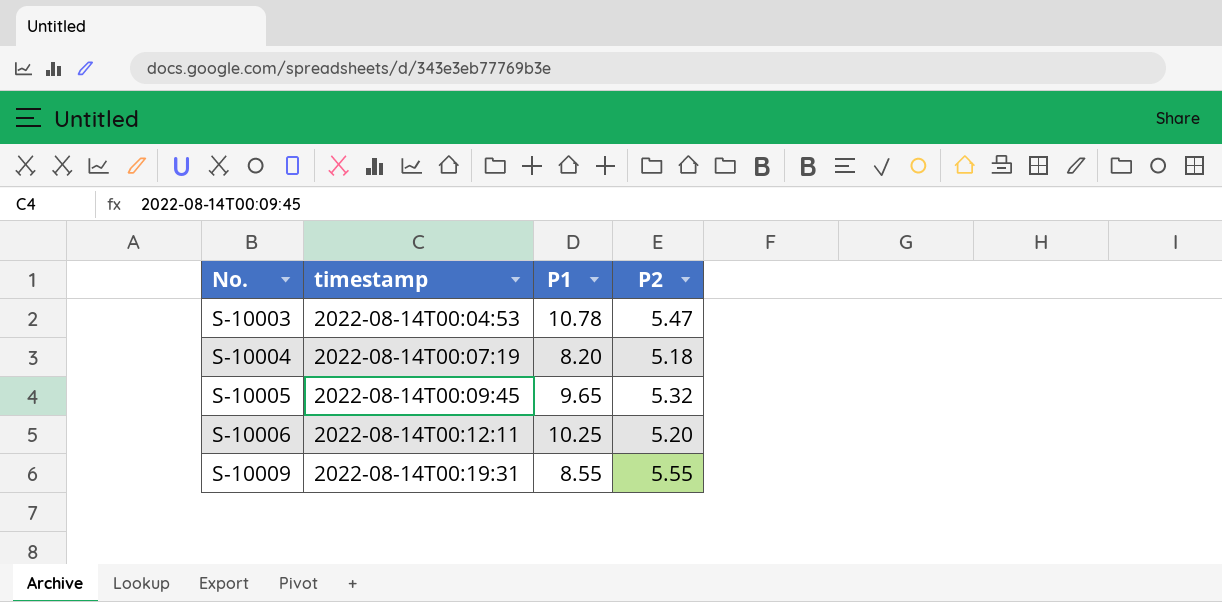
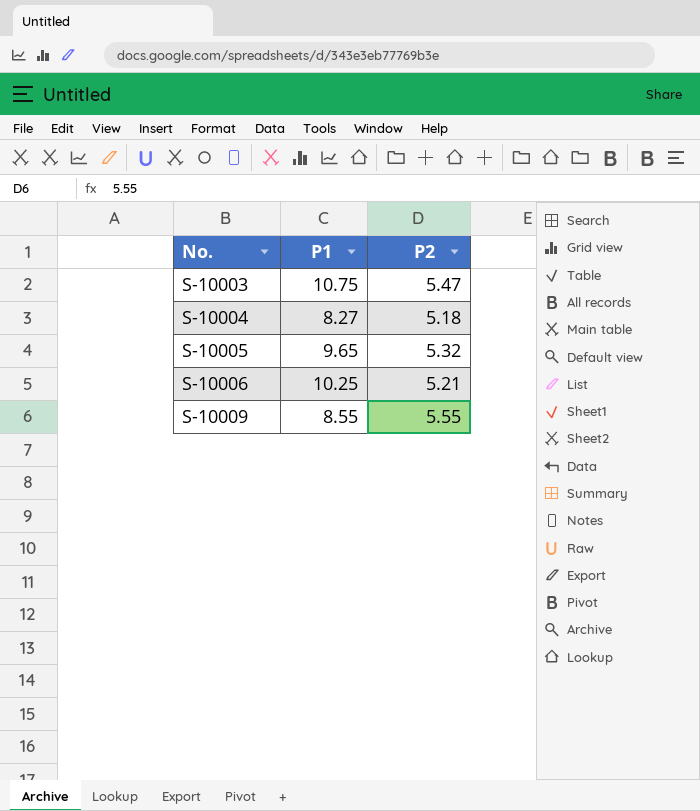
column timestamp | position: 2 -> none
S-10003 | P1: 10.78 -> 10.75
S-10004 | P1: 8.20 -> 8.27
S-10006 | P2: 5.20 -> 5.21

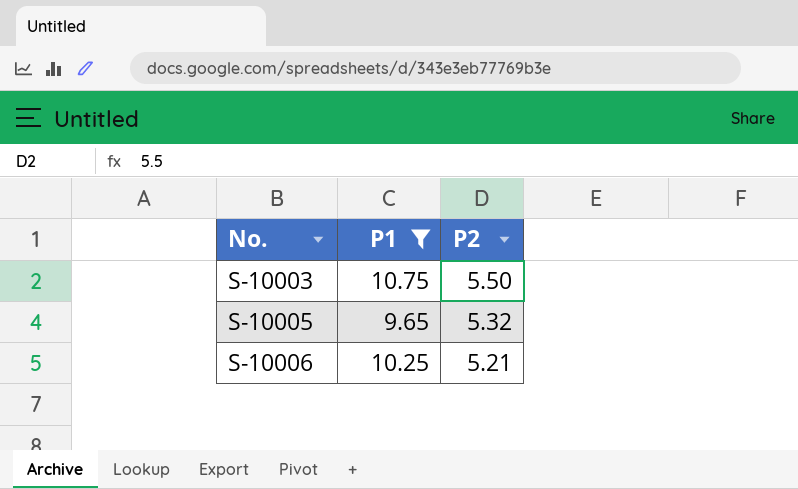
filter: none -> P1 >= 9.65
S-10003 | P2: 5.47 -> 5.50

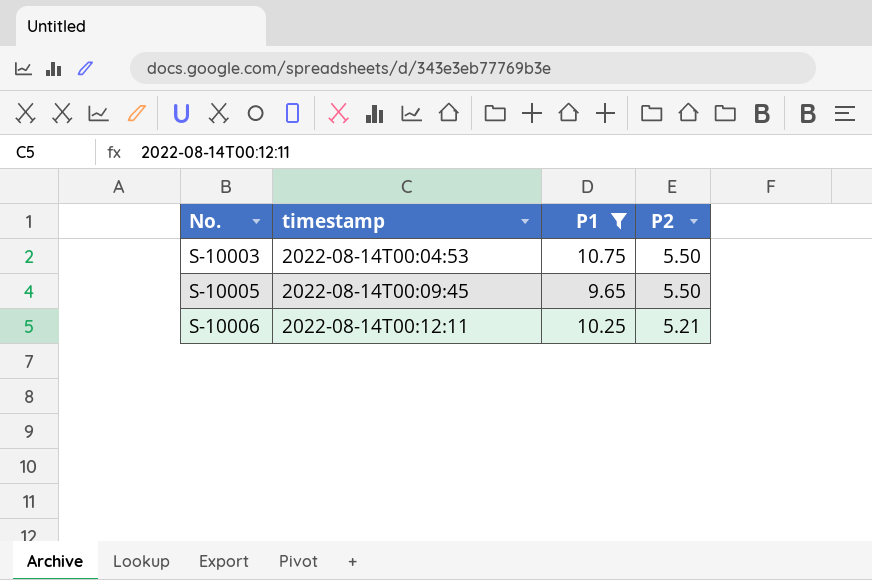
column timestamp | position: none -> 2
S-10005 | P2: 5.32 -> 5.50

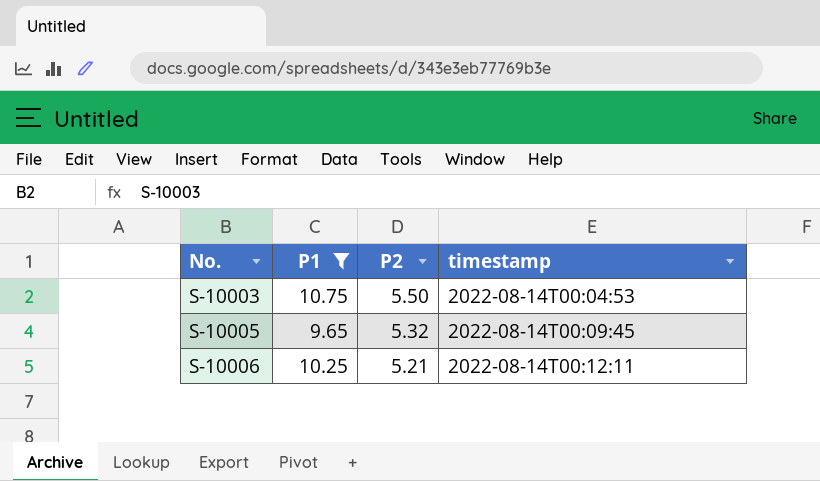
column timestamp | position: 2 -> 4
S-10005 | P2: 5.50 -> 5.32

